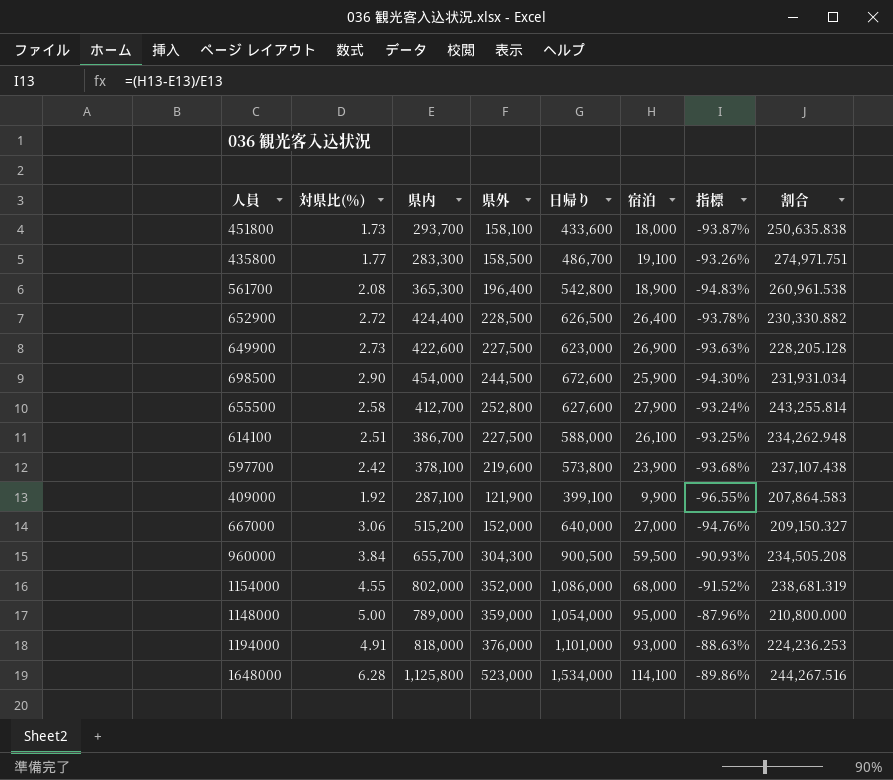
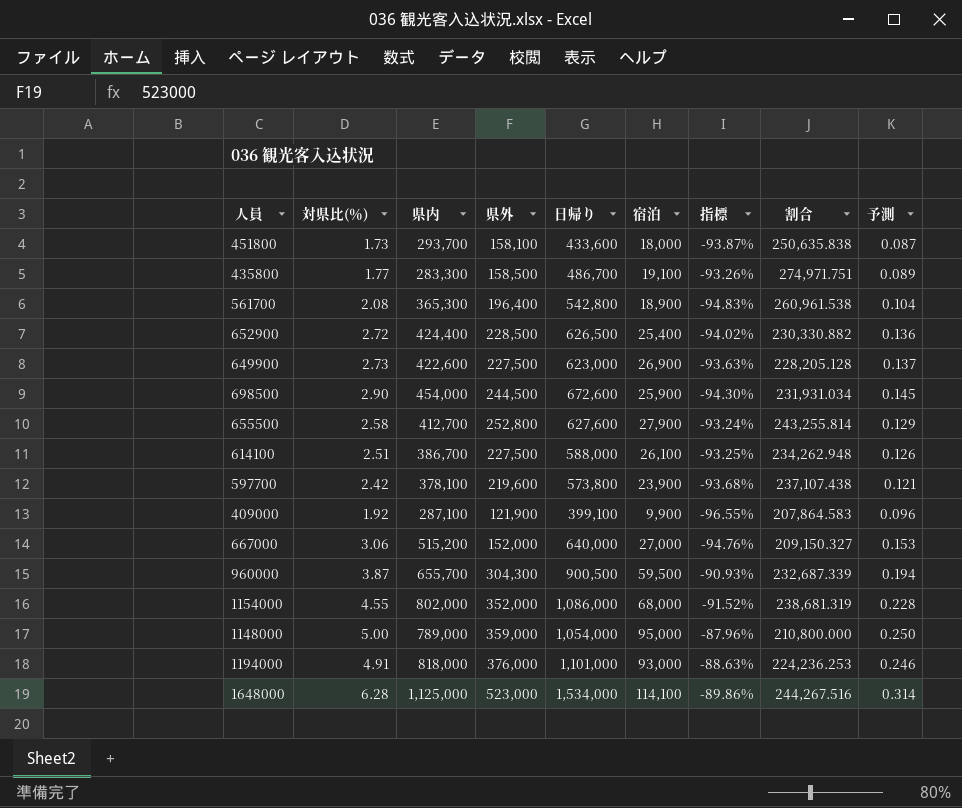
column 予測 | formula: none -> [対県比(％)] * 0.05
652900 | 宿泊: 26,400 -> 25,400
652900 | 指標: -93.78% -> -94.02%
960000 | 対県比(％): 3.84 -> 3.87
960000 | 割合: 234,505.208 -> 232,687.339
1648000 | 県内: 1,125,800 -> 1,125,000

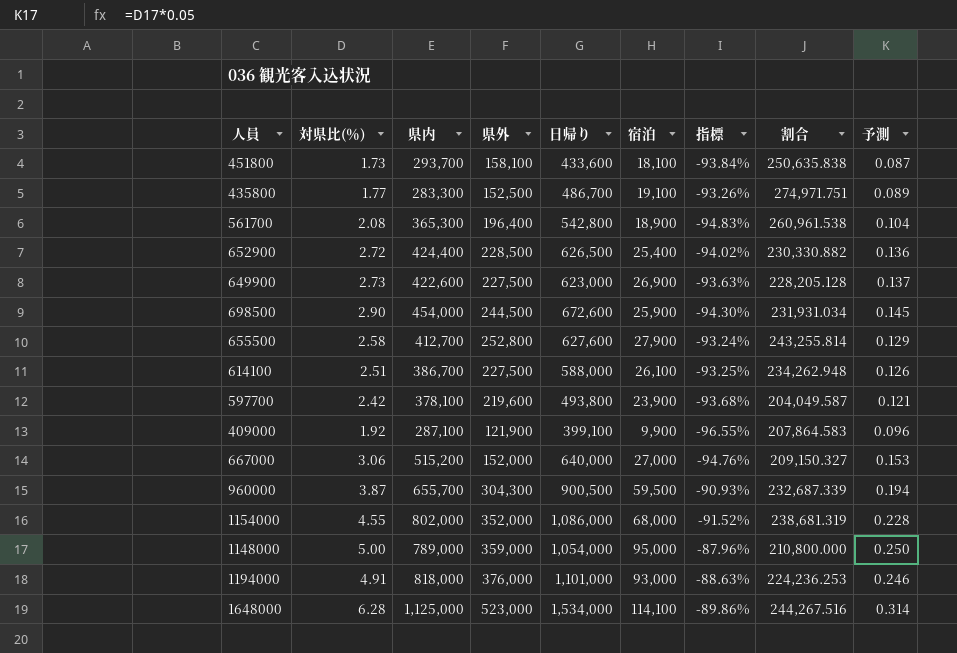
451800 | 宿泊: 18,000 -> 18,100
451800 | 指標: -93.87% -> -93.84%
435800 | 県外: 158,500 -> 152,500
597700 | 日帰り: 573,800 -> 493,800
597700 | 割合: 237,107.438 -> 204,049.587

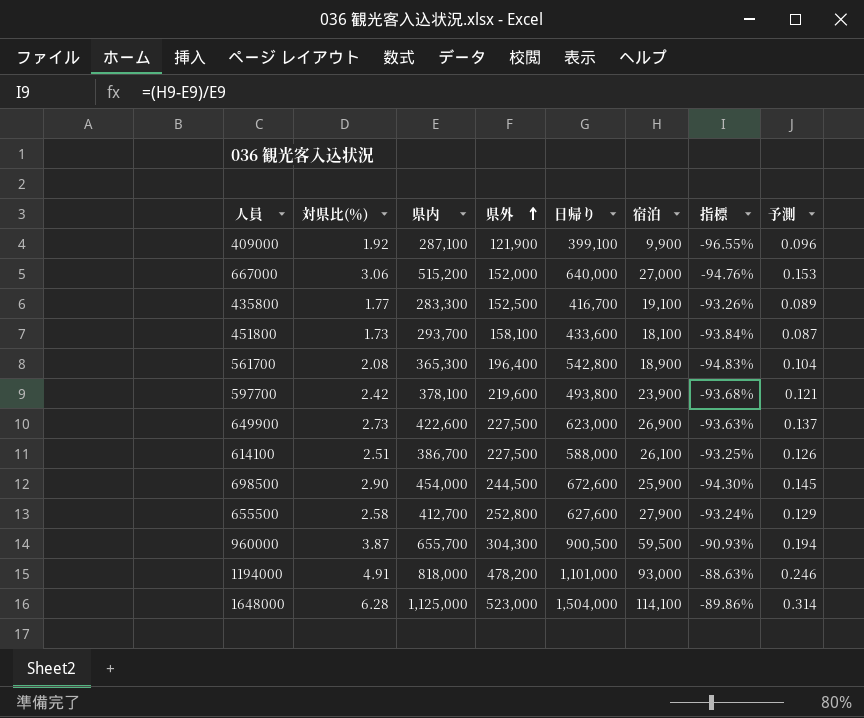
row order: none -> 県外 ascending
column 割合 | formula: [日帰り] / [対県比(％)] -> none
row 652900: 2.72 | 424,400 | 228,500 | 626,500 | 25,400 | -94.02% | 230,330.882 | 0.136 -> none
row 1154000: 4.55 | 802,000 | 352,000 | 1,086,000 | 68,000 | -91.52% | 238,681.319 | 0.228 -> none
row 1148000: 5.00 | 789,000 | 359,000 | 1,054,000 | 95,000 | -87.96% | 210,800.000 | 0.250 -> none
435800 | 日帰り: 486,700 -> 416,700
1194000 | 県外: 376,000 -> 478,200
1648000 | 日帰り: 1,534,000 -> 1,504,000

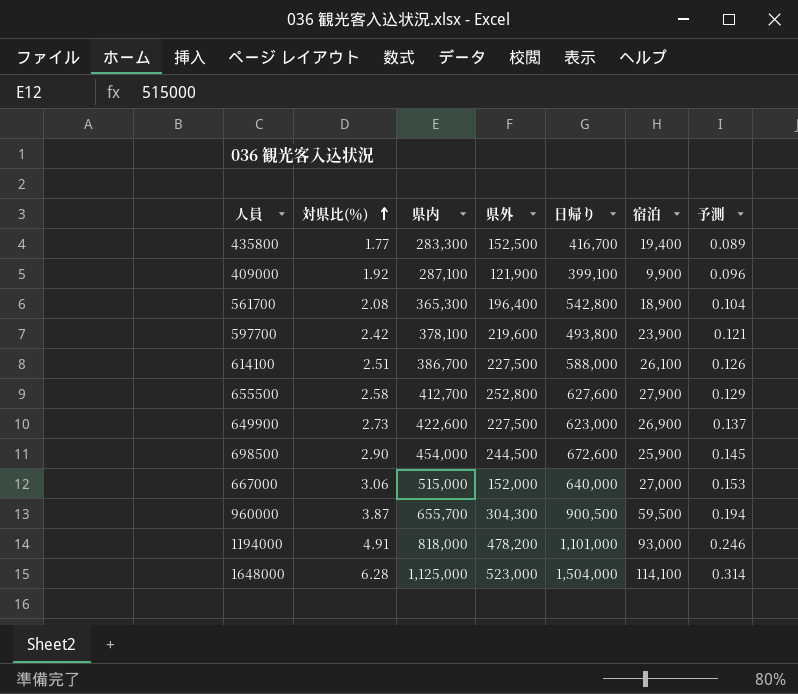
row order: 県外 ascending -> 対県比(％) ascending
column 指標 | formula: ([宿泊] - [県内]) / [県内] -> none
row 451800: 1.73 | 293,700 | 158,100 | 433,600 | 18,100 | -93.84% | 0.087 -> none
435800 | 宿泊: 19,100 -> 19,400
667000 | 県内: 515,200 -> 515,000

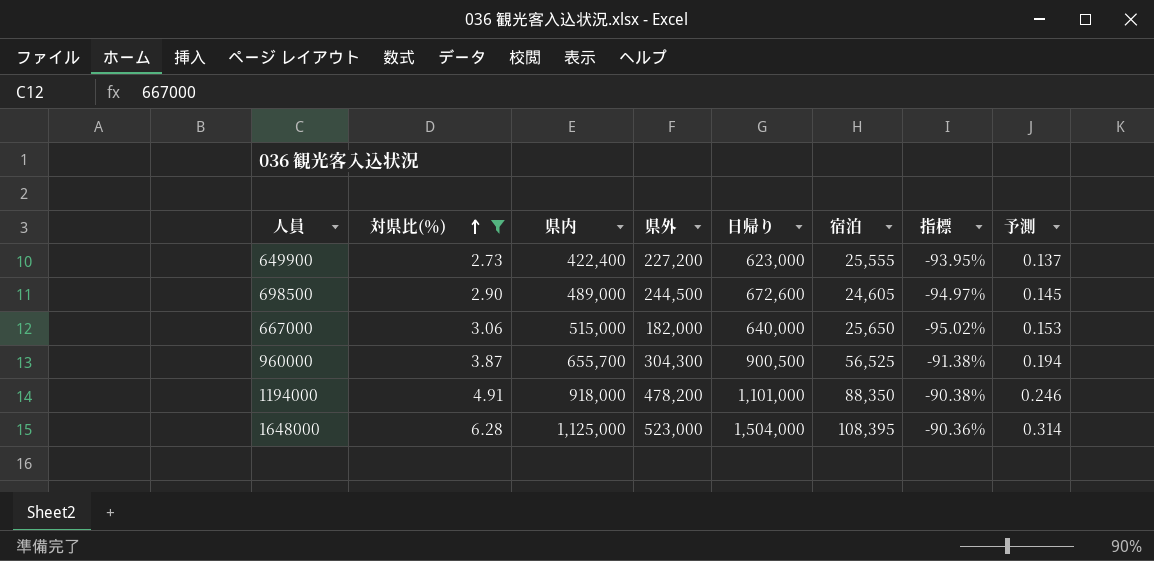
filter: none -> 対県比(％) >= 2.73
column 指標 | formula: none -> ([宿泊] - [県内]) / [県内]
649900 | 県内: 422,600 -> 422,400
649900 | 県外: 227,500 -> 227,200
649900 | 宿泊: 26,900 -> 25,555
698500 | 県内: 454,000 -> 489,000
698500 | 宿泊: 25,900 -> 24,605
667000 | 県外: 152,000 -> 182,000
667000 | 宿泊: 27,000 -> 25,650
960000 | 宿泊: 59,500 -> 56,525
1194000 | 県内: 818,000 -> 918,000
1194000 | 宿泊: 93,000 -> 88,350
1648000 | 宿泊: 114,100 -> 108,395

